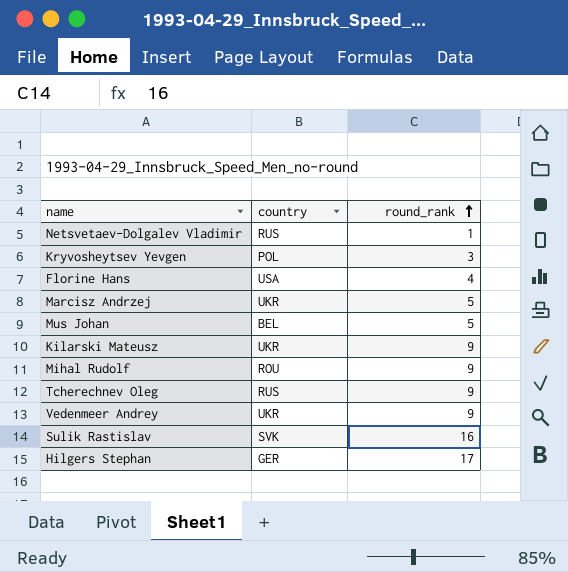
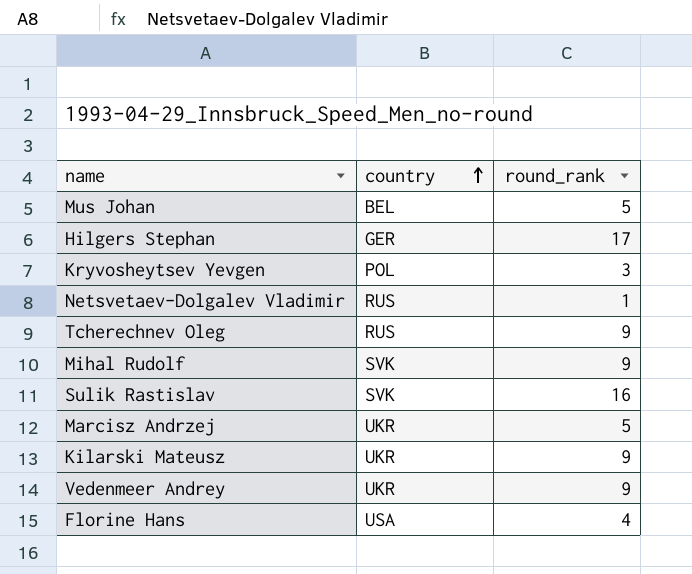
row order: round_rank ascending -> country ascending
Mihal Rudolf | country: ROU -> SVK

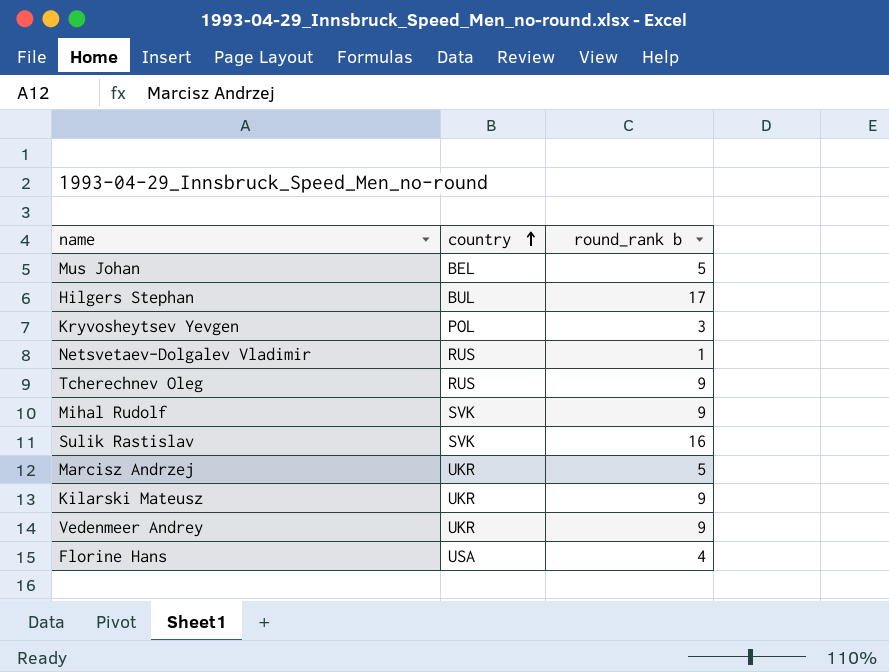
column name: round_rank -> round_rank b
Hilgers Stephan | country: GER -> BUL

